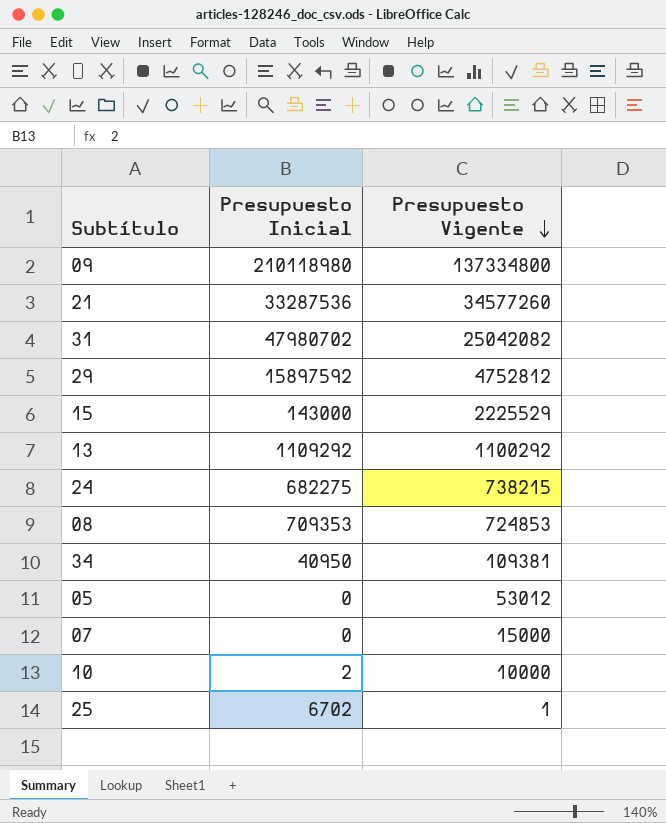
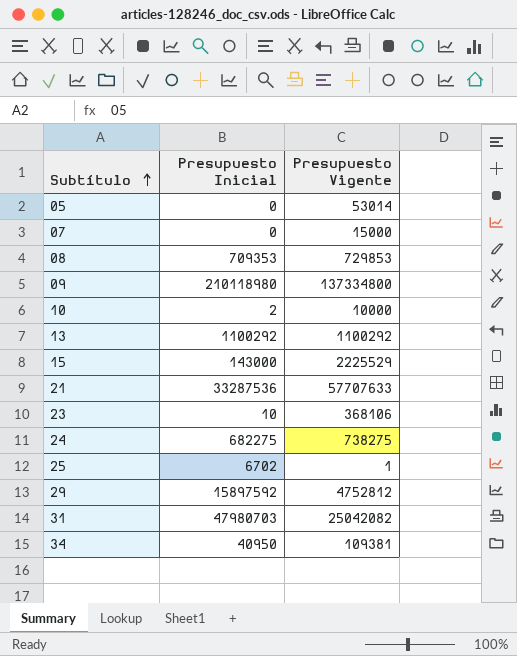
row order: Presupuesto Vigente descending -> Subtítulo ascending
05 | Presupuesto Vigente: 53012 -> 53014
08 | Presupuesto Vigente: 724853 -> 729853
13 | Presupuesto Inicial: 1109292 -> 1100292
21 | Presupuesto Vigente: 34577260 -> 57707633
row 23: none -> 10 | 368106
24 | Presupuesto Vigente: 738215 -> 738275
31 | Presupuesto Inicial: 47980702 -> 47980703

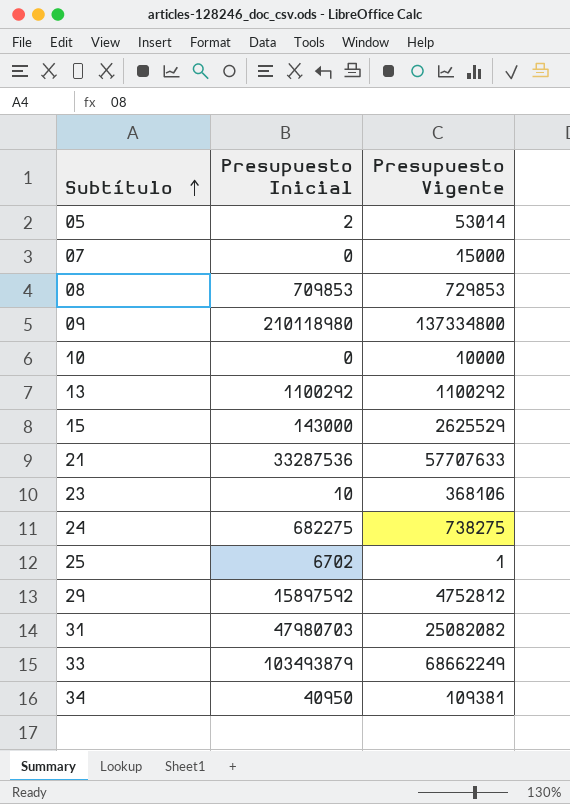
05 | Presupuesto Inicial: 0 -> 2
08 | Presupuesto Inicial: 709353 -> 709853
10 | Presupuesto Inicial: 2 -> 0
15 | Presupuesto Vigente: 2225529 -> 2625529
31 | Presupuesto Vigente: 25042082 -> 25082082
row 33: none -> 103493879 | 68662249

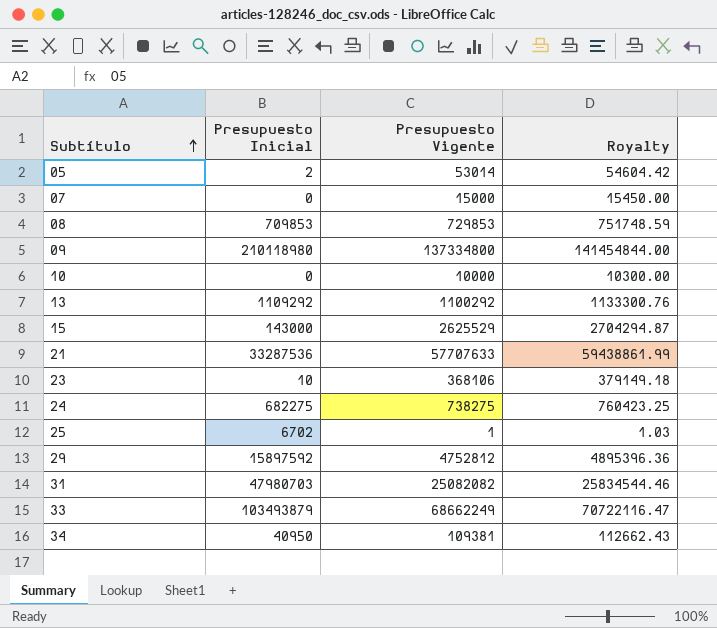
column Royalty | formula: none -> [Presupuesto Vigente] * 1.03
13 | Presupuesto Inicial: 1100292 -> 1109292

